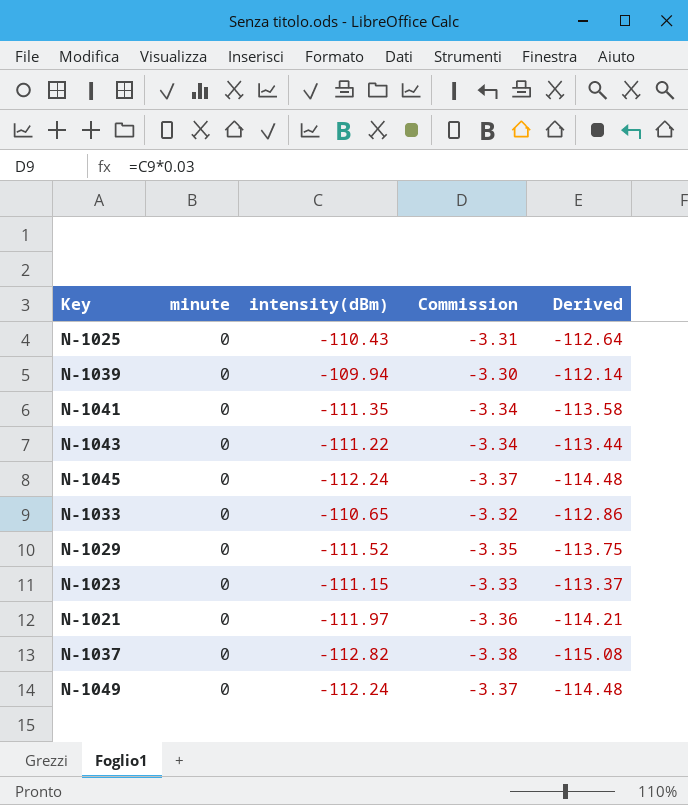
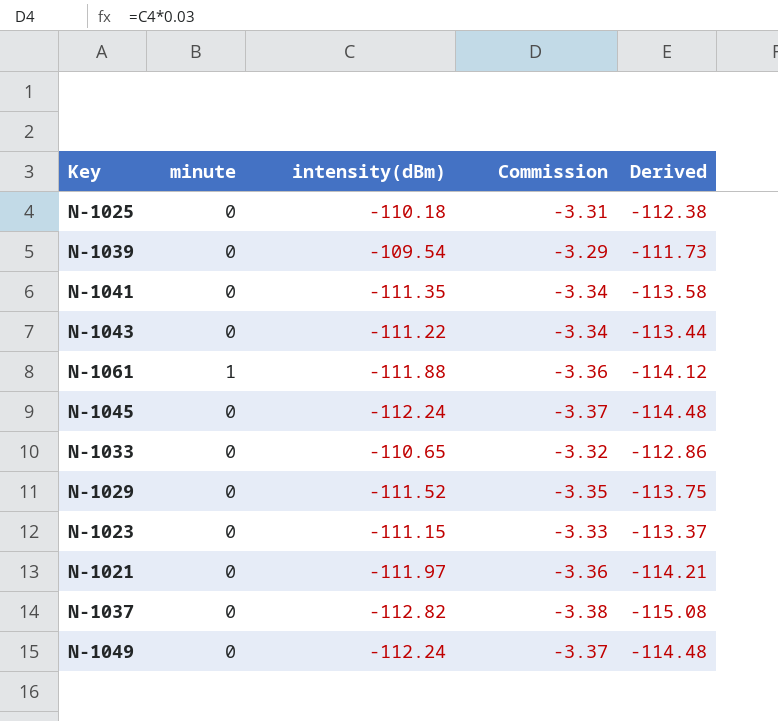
N-1025 | intensity(dBm): -110.43 -> -110.18
N-1025 | Derived: -112.64 -> -112.38
N-1039 | intensity(dBm): -109.94 -> -109.54
N-1039 | Commission: -3.30 -> -3.29
N-1039 | Derived: -112.14 -> -111.73
row N-1061: none -> 1 | -111.88 | -3.36 | -114.12

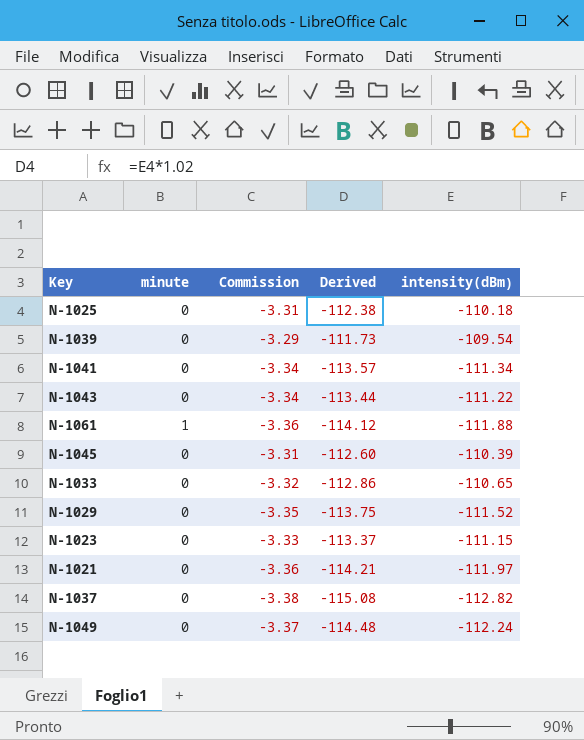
column intensity(dBm) | position: 3 -> 5
N-1041 | Derived: -113.58 -> -113.57
N-1041 | intensity(dBm): -111.35 -> -111.34
N-1045 | Commission: -3.37 -> -3.31
N-1045 | Derived: -114.48 -> -112.60
N-1045 | intensity(dBm): -112.24 -> -110.39

